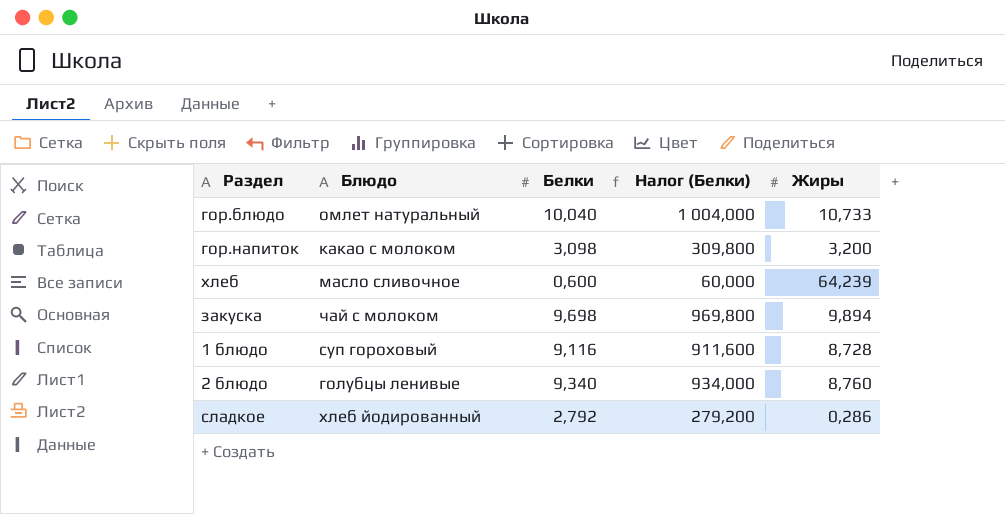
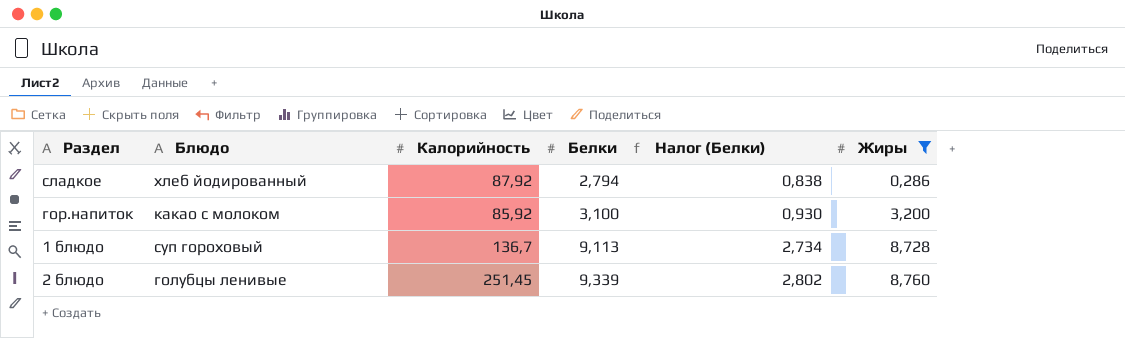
filter: none -> Жиры <= 8,760
row order: none -> Белки ascending
column Калорийность | position: none -> 3
column Налог (Белки) | formula: [Белки] * 100 -> [Белки] * 0,3
сладкое | Белки: 2,792 -> 2,794
гор.напиток | Белки: 3,098 -> 3,100
1 блюдо | Белки: 9,116 -> 9,113
2 блюдо | Белки: 9,340 -> 9,339

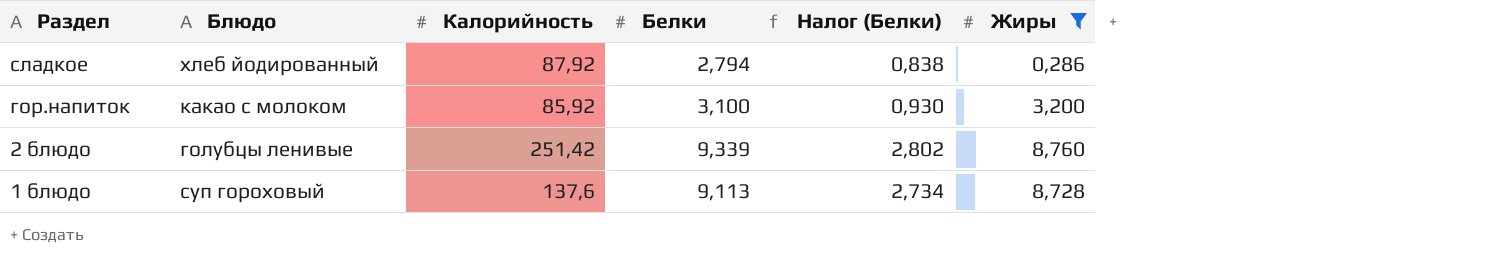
row order: Белки ascending -> Раздел descending
2 блюдо | Калорийность: 251,45 -> 251,42
1 блюдо | Калорийность: 136,7 -> 137,6

